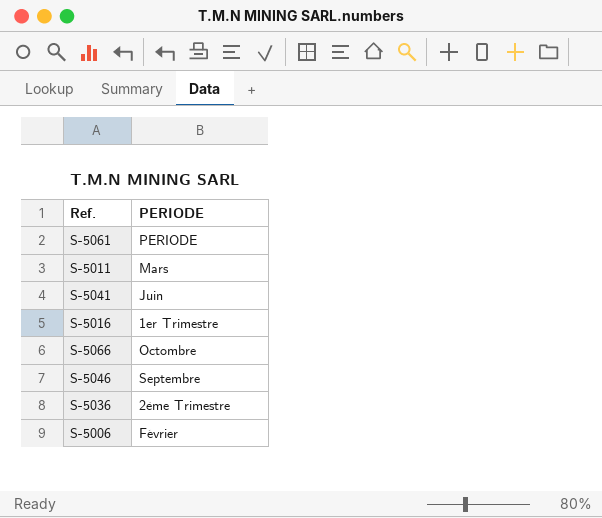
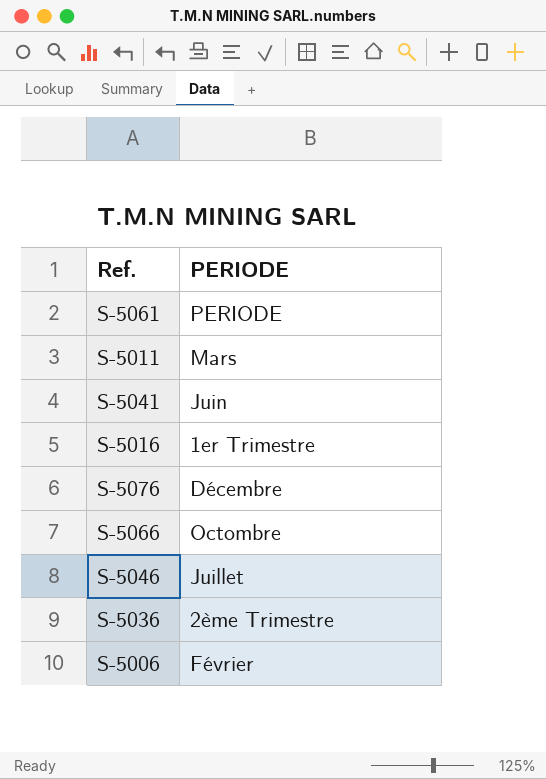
row S-5076: none -> Décembre
S-5046 | PERIODE: Septembre -> Juillet

